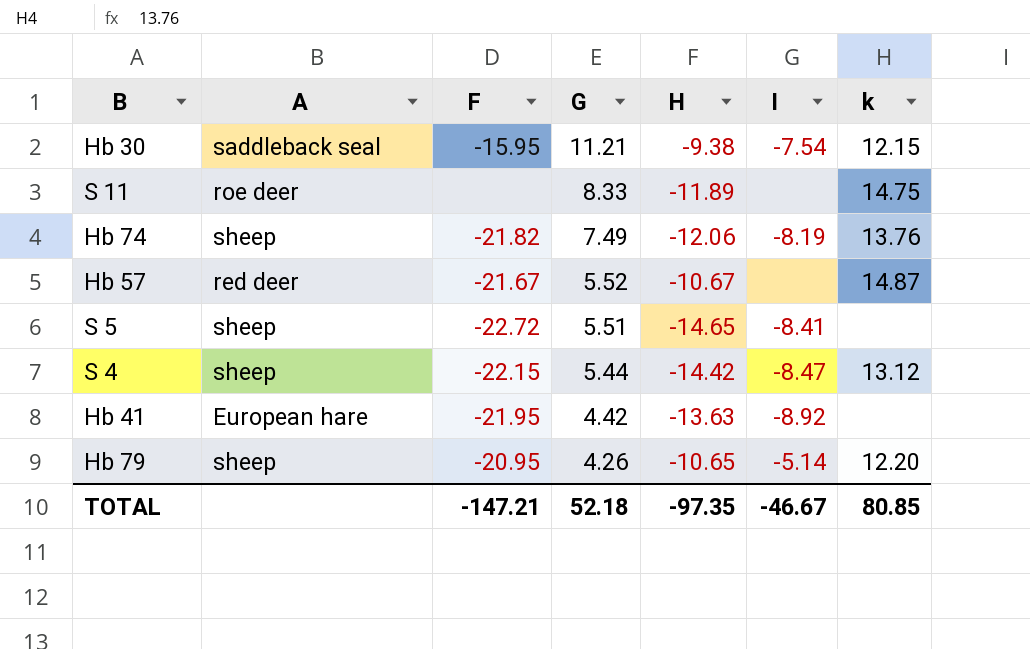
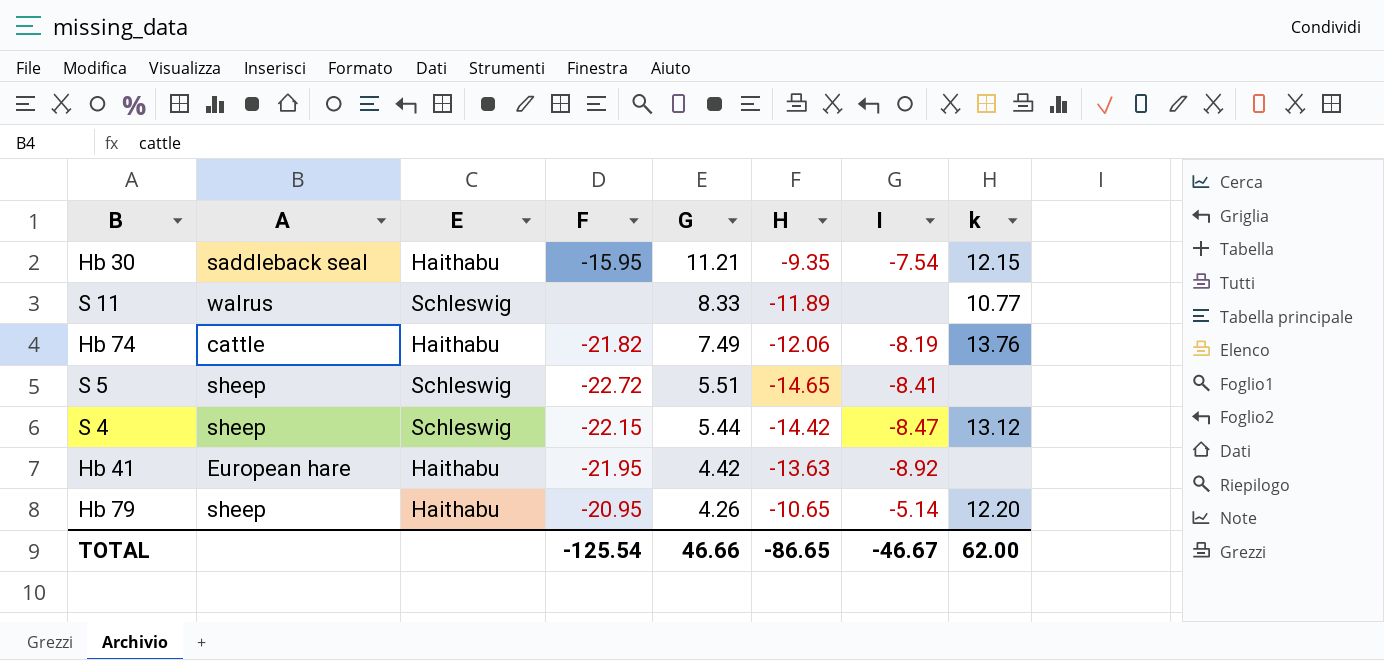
column E | position: none -> 3
row Hb 57: red deer | -21.67 | 5.52 | -10.67 | none | 14.87 -> none
Hb 30 | H: -9.38 -> -9.35
S 11 | A: roe deer -> walrus
S 11 | k: 14.75 -> 10.77
Hb 74 | A: sheep -> cattle
TOTAL | F: -147.21 -> -125.54
TOTAL | G: 52.18 -> 46.66
TOTAL | H: -97.35 -> -86.65
TOTAL | k: 80.85 -> 62.00

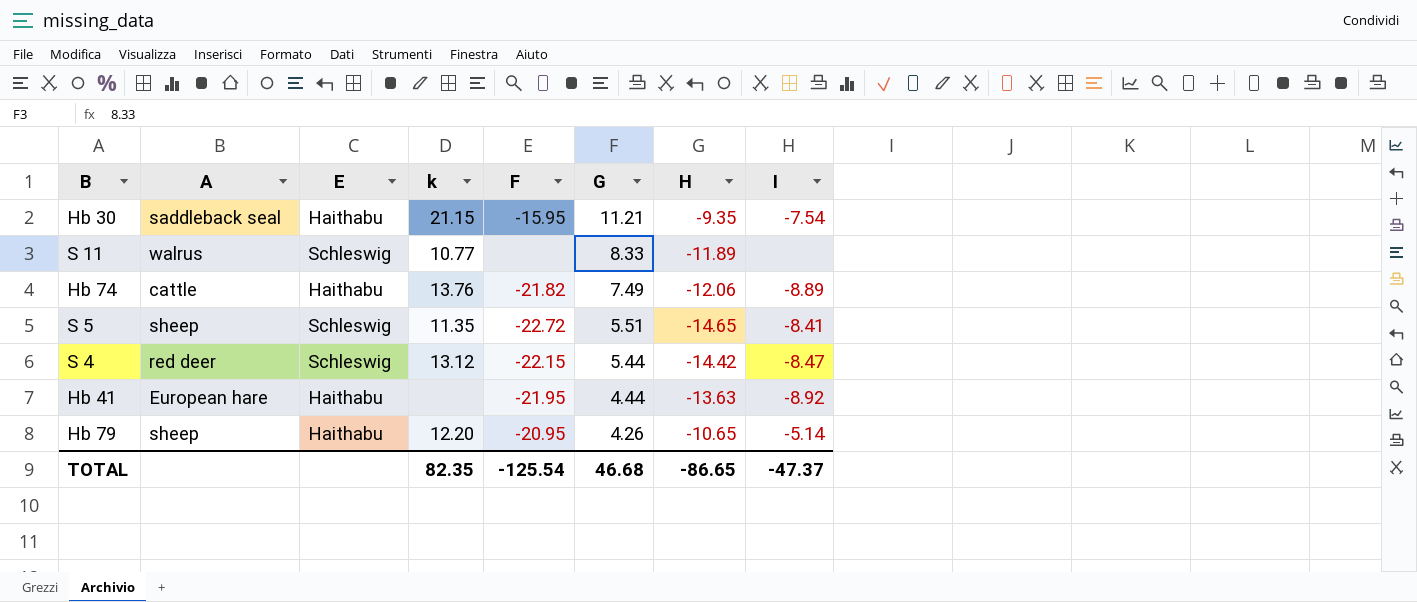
column k | position: 8 -> 4
Hb 30 | k: 12.15 -> 21.15
Hb 74 | I: -8.19 -> -8.89
S 5 | k: none -> 11.35
S 4 | A: sheep -> red deer
Hb 41 | G: 4.42 -> 4.44
TOTAL | k: 62.00 -> 82.35
TOTAL | G: 46.66 -> 46.68
TOTAL | I: -46.67 -> -47.37

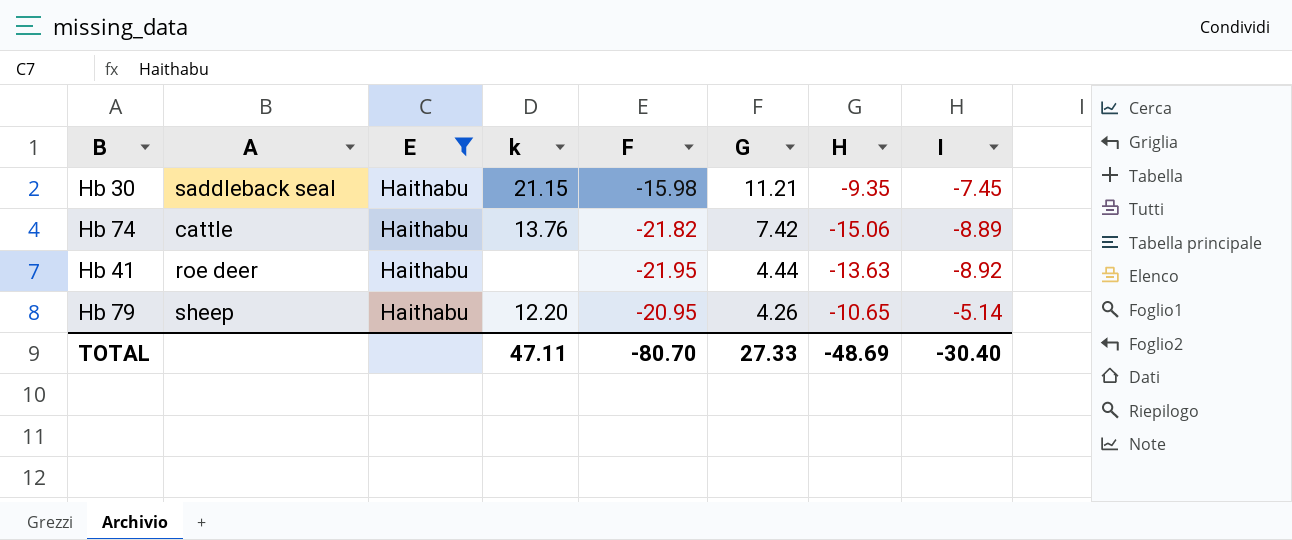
filter: none -> E = Haithabu
Hb 30 | F: -15.95 -> -15.98
Hb 30 | I: -7.54 -> -7.45
Hb 74 | G: 7.49 -> 7.42
Hb 74 | H: -12.06 -> -15.06
Hb 41 | A: European hare -> roe deer
TOTAL | k: 82.35 -> 47.11
TOTAL | F: -125.54 -> -80.70
TOTAL | G: 46.68 -> 27.33
TOTAL | H: -86.65 -> -48.69
TOTAL | I: -47.37 -> -30.40

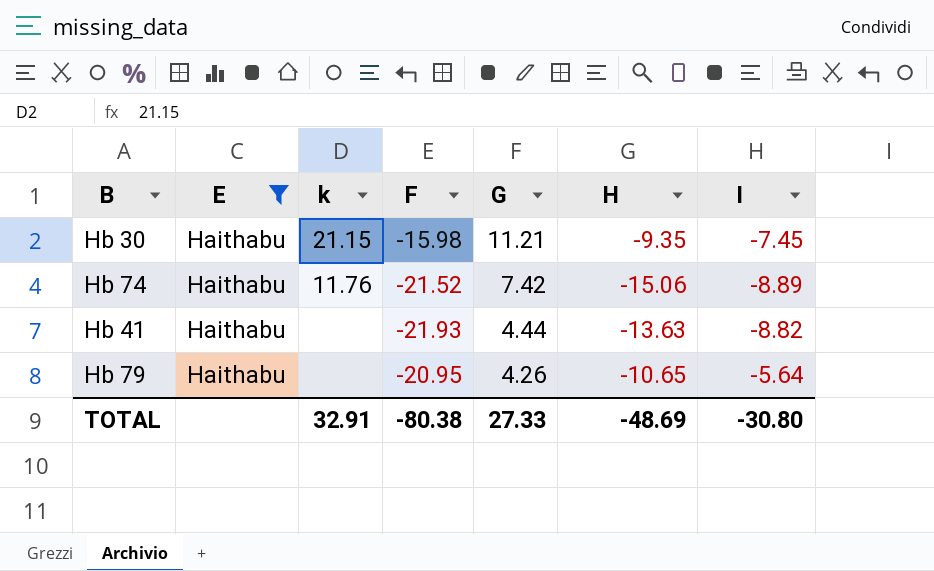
column A | position: 2 -> none
Hb 74 | k: 13.76 -> 11.76
Hb 74 | F: -21.82 -> -21.52
Hb 41 | F: -21.95 -> -21.93
Hb 41 | I: -8.92 -> -8.82
Hb 79 | k: 12.20 -> none
Hb 79 | I: -5.14 -> -5.64
TOTAL | k: 47.11 -> 32.91
TOTAL | F: -80.70 -> -80.38
TOTAL | I: -30.40 -> -30.80

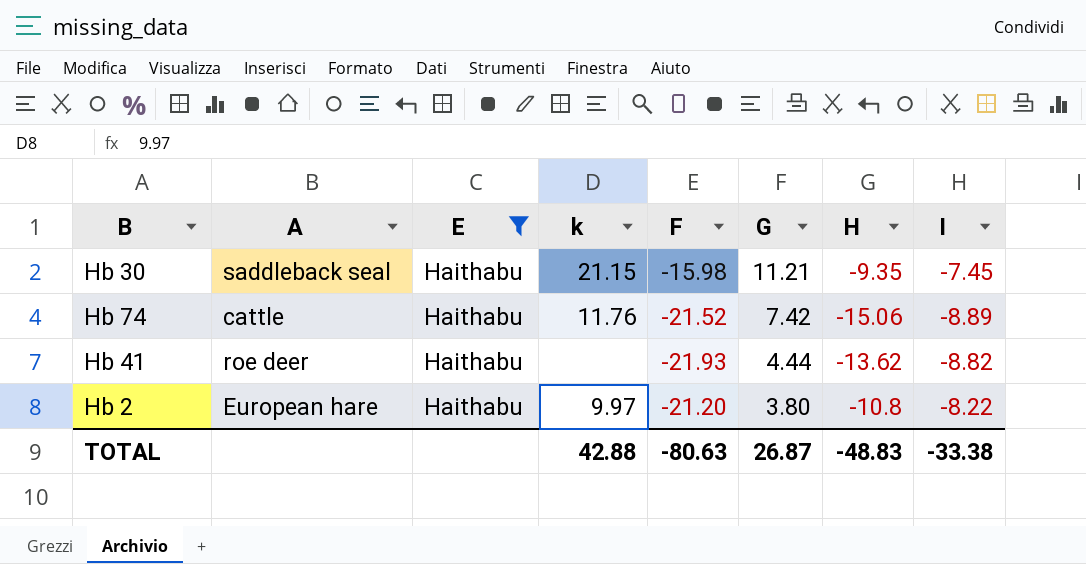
column A | position: none -> 2
row Hb 79: Haithabu | none | -20.95 | 4.26 | -10.65 | -5.64 -> none
Hb 41 | H: -13.63 -> -13.62
row Hb 2: none -> European hare | Haithabu | 9.97 | -21.20 | 3.80 | -10.8 | -8.22
TOTAL | k: 32.91 -> 42.88
TOTAL | F: -80.38 -> -80.63
TOTAL | G: 27.33 -> 26.87
TOTAL | H: -48.69 -> -48.83
TOTAL | I: -30.80 -> -33.38

